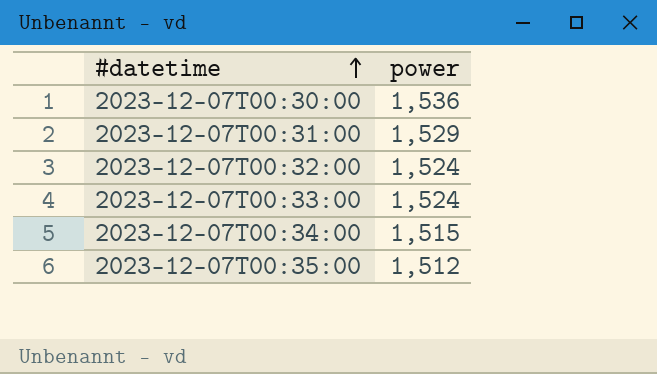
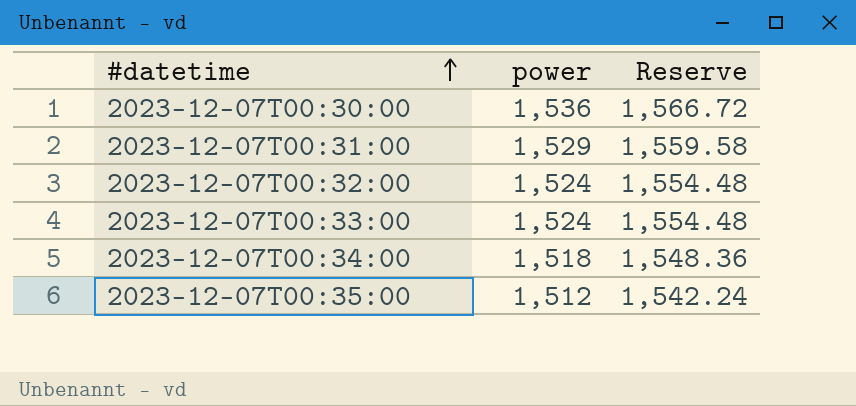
column Reserve | formula: none -> [power] * 1.02
2023-12-07T00:34:00 | power: 1,515 -> 1,518

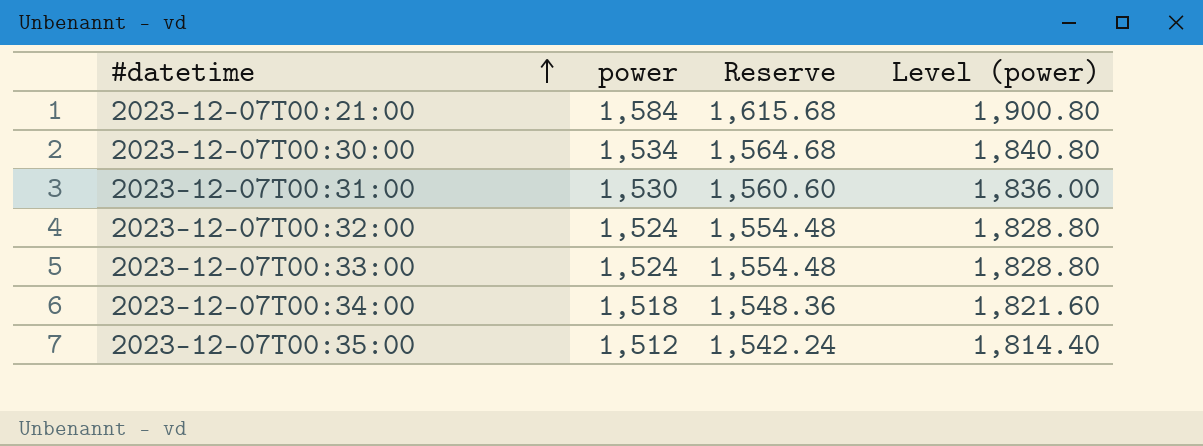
column Level (power) | formula: none -> [power] * 1.2
row 2023-12-07T00:21:00: none -> 1,584 | 1,615.68 | 1,900.80
2023-12-07T00:30:00 | power: 1,536 -> 1,534
2023-12-07T00:30:00 | Reserve: 1,566.72 -> 1,564.68
2023-12-07T00:31:00 | power: 1,529 -> 1,530
2023-12-07T00:31:00 | Reserve: 1,559.58 -> 1,560.60

